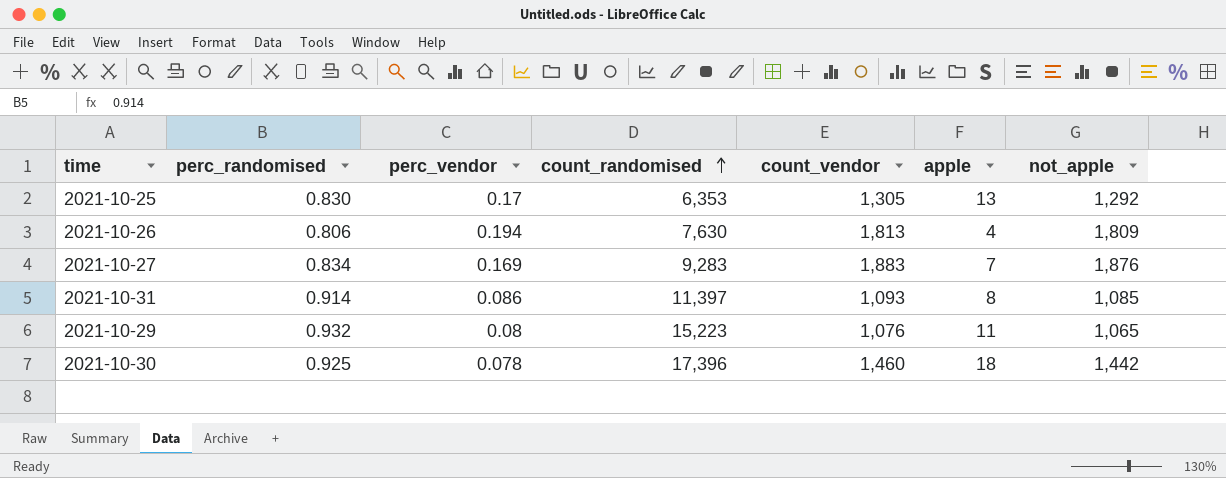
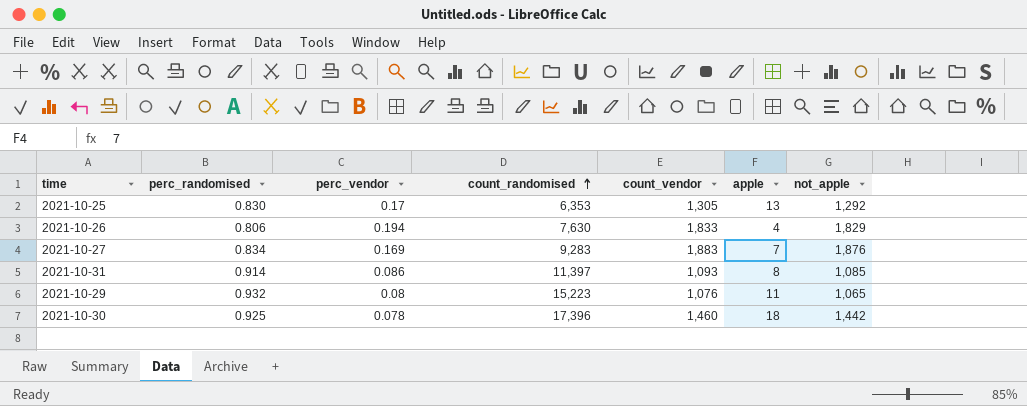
2021-10-26 | count_vendor: 1,813 -> 1,833
2021-10-26 | not_apple: 1,809 -> 1,829

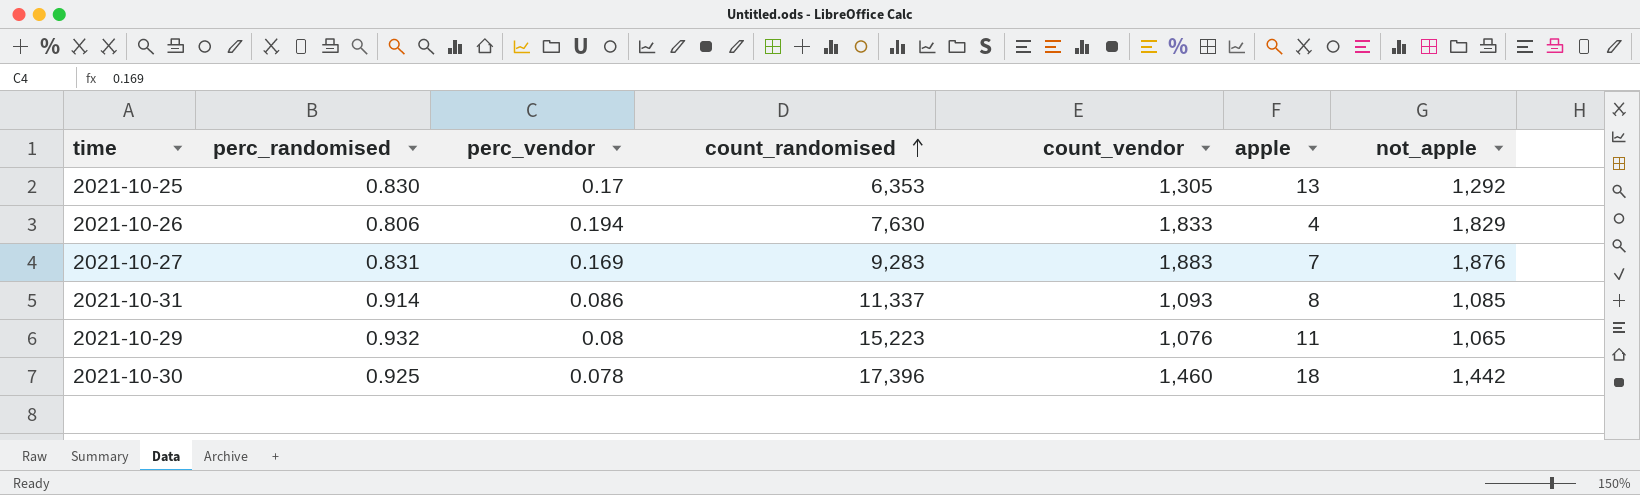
2021-10-27 | perc_randomised: 0.834 -> 0.831
2021-10-31 | count_randomised: 11,397 -> 11,337

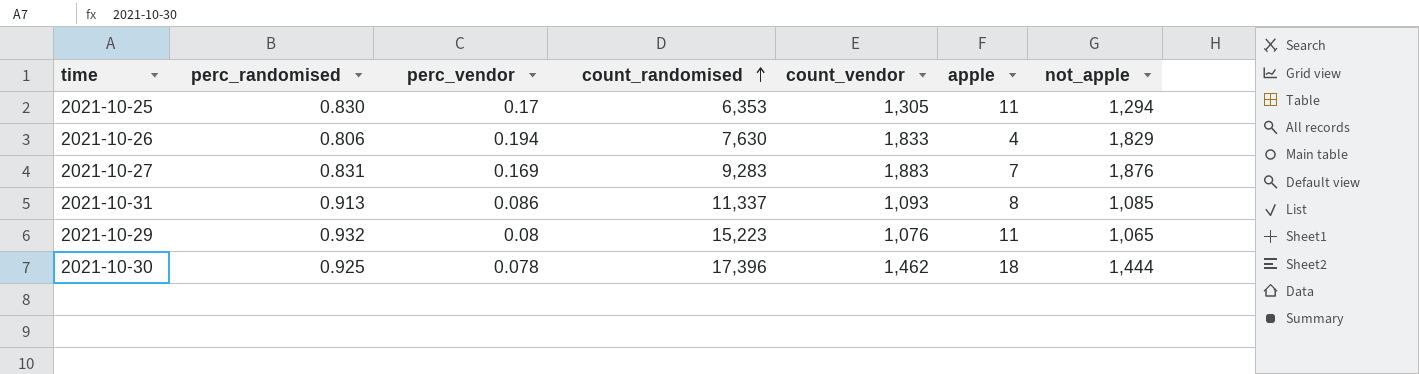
2021-10-25 | apple: 13 -> 11
2021-10-25 | not_apple: 1,292 -> 1,294
2021-10-31 | perc_randomised: 0.914 -> 0.913
2021-10-30 | count_vendor: 1,460 -> 1,462
2021-10-30 | not_apple: 1,442 -> 1,444

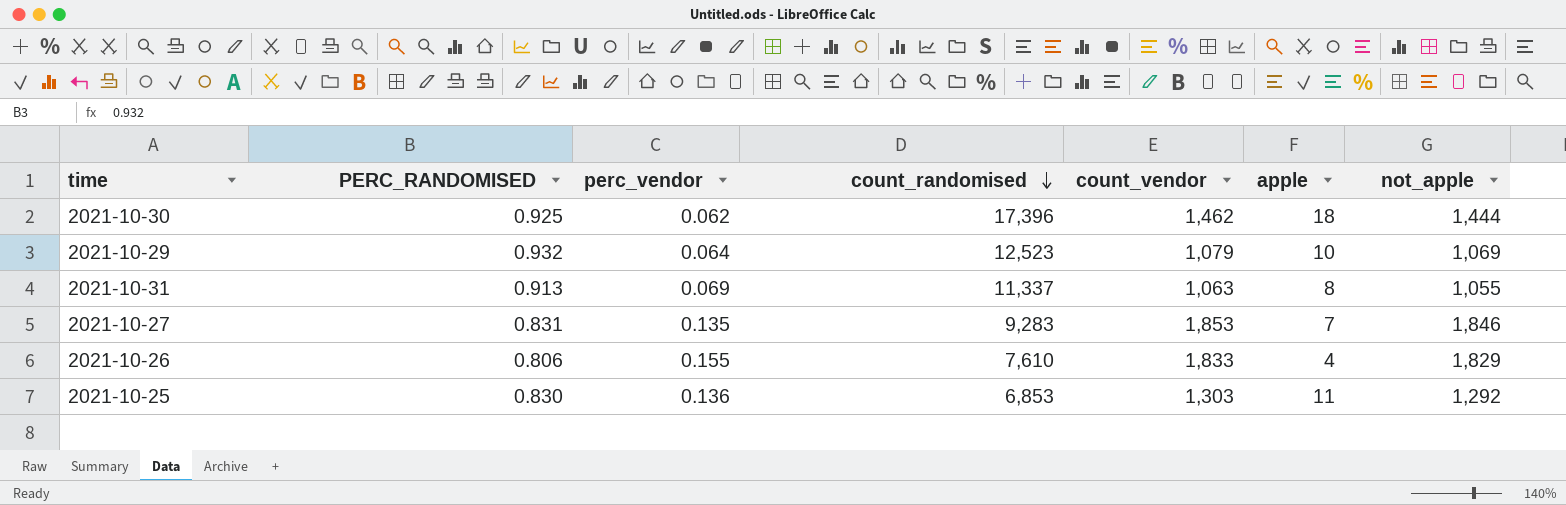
row order: count_randomised ascending -> count_randomised descending
column name: perc_randomised -> PERC_RANDOMISED
2021-10-30 | perc_vendor: 0.078 -> 0.062
2021-10-29 | perc_vendor: 0.08 -> 0.064
2021-10-29 | count_randomised: 15,223 -> 12,523
2021-10-29 | count_vendor: 1,076 -> 1,079
2021-10-29 | apple: 11 -> 10
2021-10-29 | not_apple: 1,065 -> 1,069
2021-10-31 | perc_vendor: 0.086 -> 0.069
2021-10-31 | count_vendor: 1,093 -> 1,063
2021-10-31 | not_apple: 1,085 -> 1,055
2021-10-27 | perc_vendor: 0.169 -> 0.135
2021-10-27 | count_vendor: 1,883 -> 1,853
2021-10-27 | not_apple: 1,876 -> 1,846
2021-10-26 | perc_vendor: 0.194 -> 0.155
2021-10-26 | count_randomised: 7,630 -> 7,610
2021-10-25 | perc_vendor: 0.17 -> 0.136
2021-10-25 | count_randomised: 6,353 -> 6,853
2021-10-25 | count_vendor: 1,305 -> 1,303
2021-10-25 | not_apple: 1,294 -> 1,292

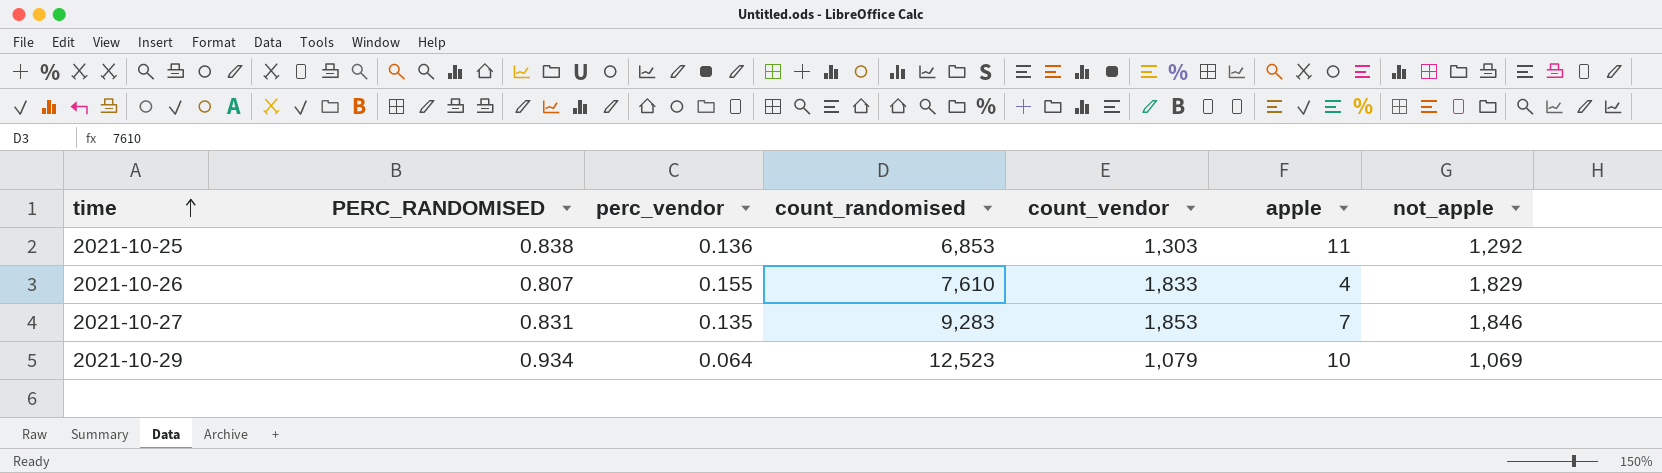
row order: count_randomised descending -> time ascending
row 2021-10-30: 0.925 | 0.062 | 17,396 | 1,462 | 18 | 1,444 -> none
row 2021-10-31: 0.913 | 0.069 | 11,337 | 1,063 | 8 | 1,055 -> none
2021-10-25 | PERC_RANDOMISED: 0.830 -> 0.838
2021-10-26 | PERC_RANDOMISED: 0.806 -> 0.807
2021-10-29 | PERC_RANDOMISED: 0.932 -> 0.934

